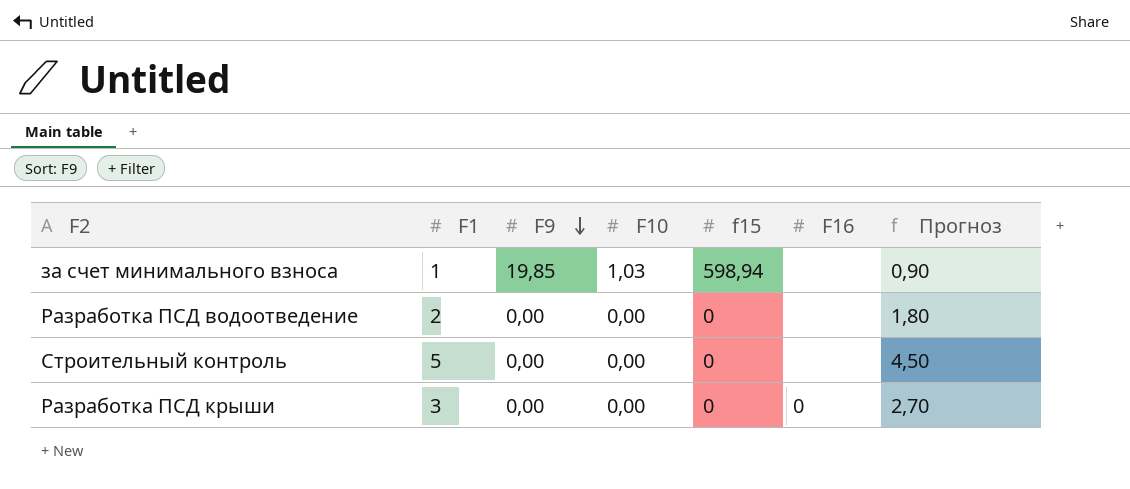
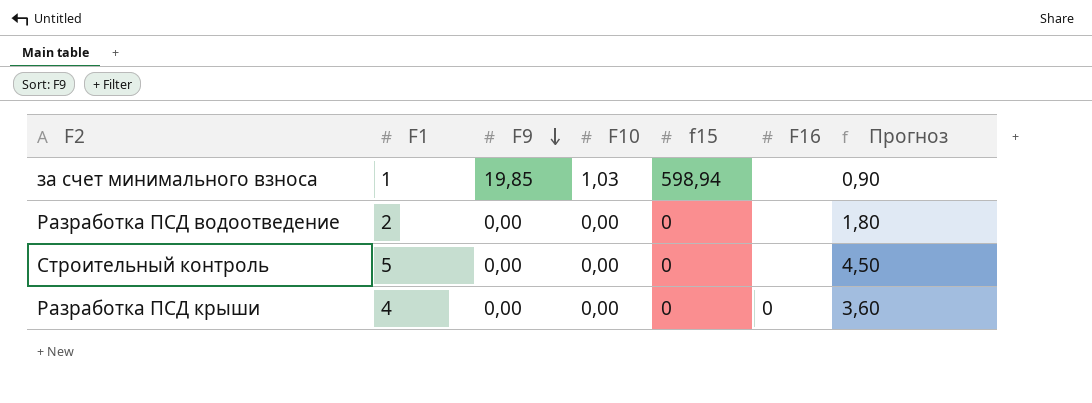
Разработка ПСД крыши | F1: 3 -> 4
Разработка ПСД крыши | Прогноз: 2,70 -> 3,60

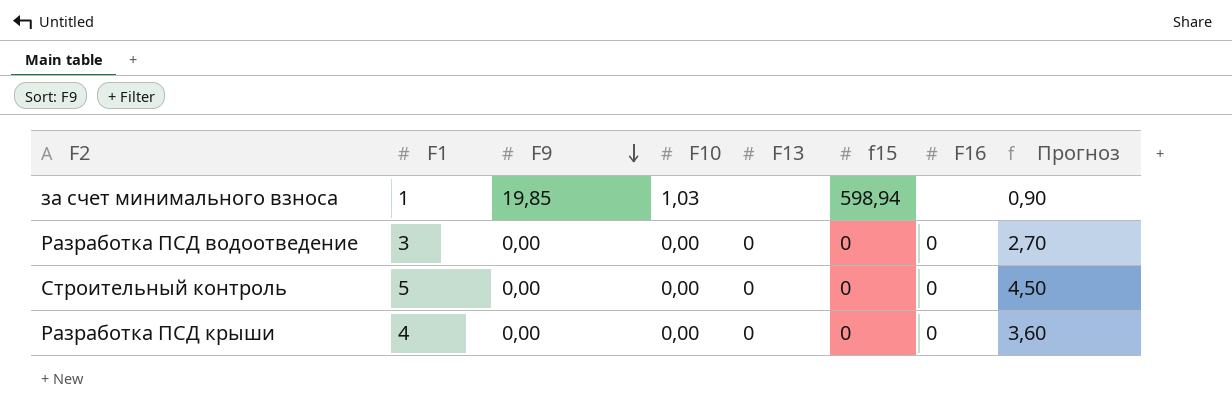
column F13 | position: none -> 5
Разработка ПСД водоотведение | F1: 2 -> 3
Разработка ПСД водоотведение | F16: none -> 0
Разработка ПСД водоотведение | Прогноз: 1,80 -> 2,70
Строительный контроль | F16: none -> 0

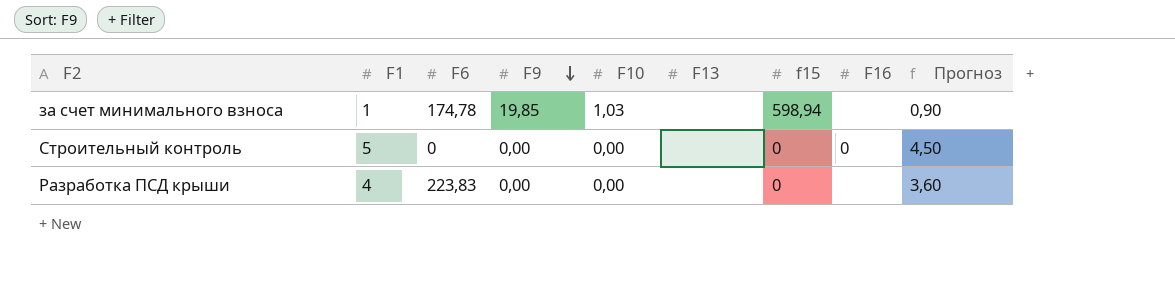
column F6 | position: none -> 3
row Разработка ПСД водоотведение: 3 | 0,00 | 0,00 | 0 | 0 | 0 | 2,70 -> none
Строительный контроль | F13: 0 -> none
Разработка ПСД крыши | F13: 0 -> none
Разработка ПСД крыши | F16: 0 -> none

